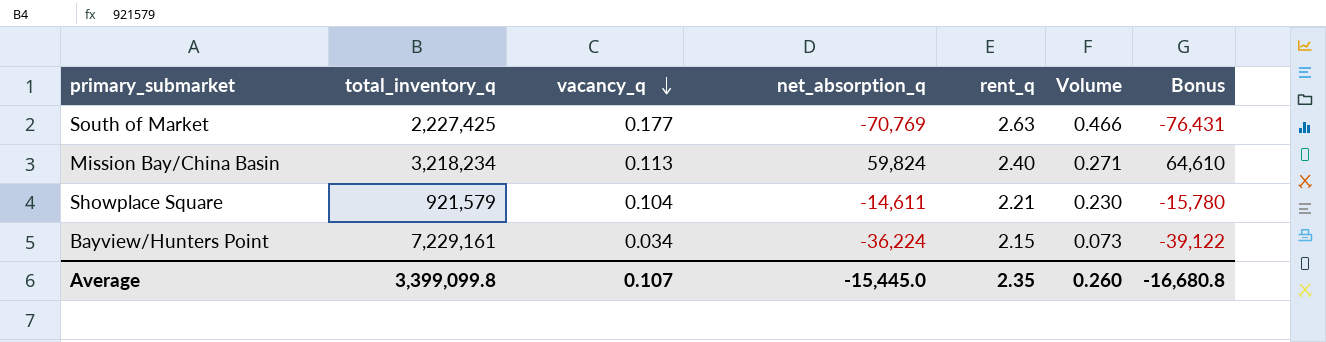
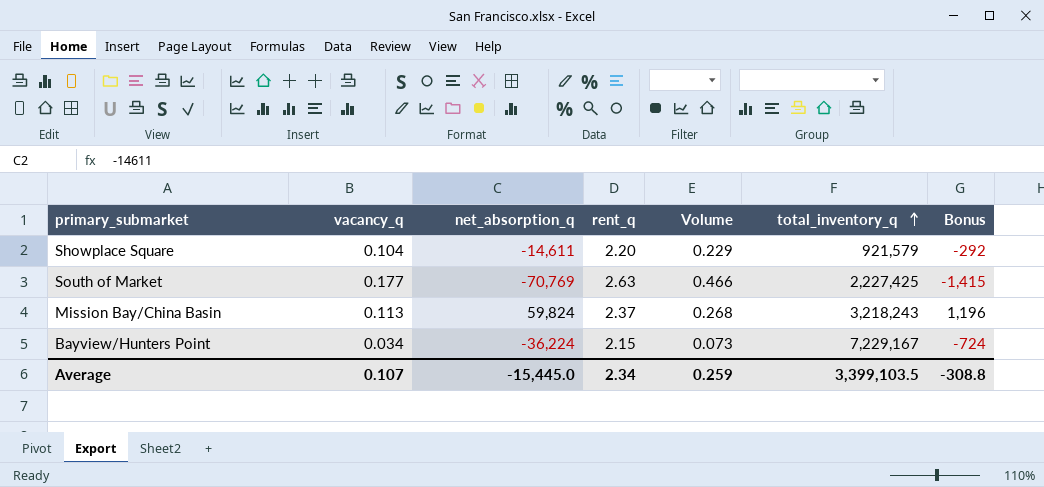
row order: vacancy_q descending -> total_inventory_q ascending
column total_inventory_q | position: 2 -> 6
column Bonus | formula: [net_absorption_q] * 1.08 -> [net_absorption_q] * 0.02
Showplace Square | rent_q: 2.21 -> 2.20
Showplace Square | Volume: 0.230 -> 0.229
Mission Bay/China Basin | rent_q: 2.40 -> 2.37
Mission Bay/China Basin | Volume: 0.271 -> 0.268
Mission Bay/China Basin | total_inventory_q: 3,218,234 -> 3,218,243
Bayview/Hunters Point | total_inventory_q: 7,229,161 -> 7,229,167
Average | rent_q: 2.35 -> 2.34
Average | Volume: 0.260 -> 0.259
Average | total_inventory_q: 3,399,099.8 -> 3,399,103.5
Average | Bonus: -16,680.8 -> -308.8

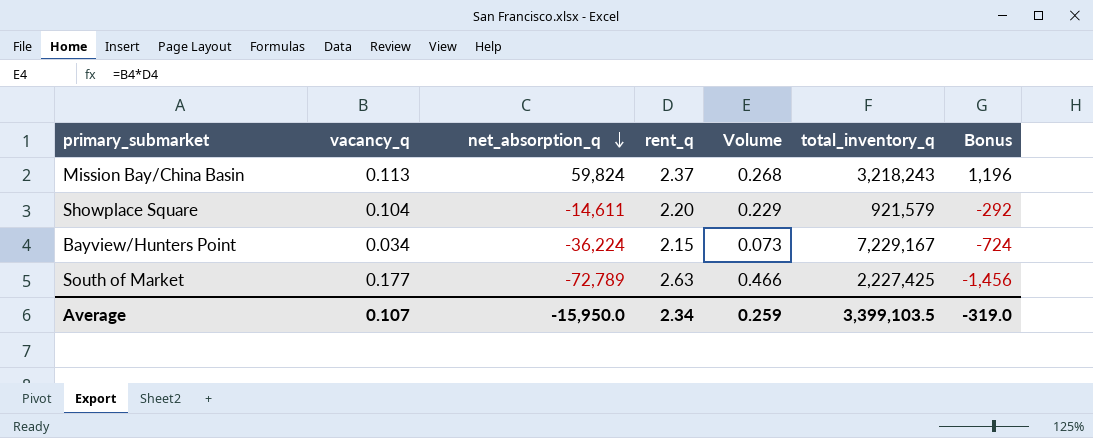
row order: total_inventory_q ascending -> net_absorption_q descending
South of Market | net_absorption_q: -70,769 -> -72,789
South of Market | Bonus: -1,415 -> -1,456
Average | net_absorption_q: -15,445.0 -> -15,950.0
Average | Bonus: -308.8 -> -319.0

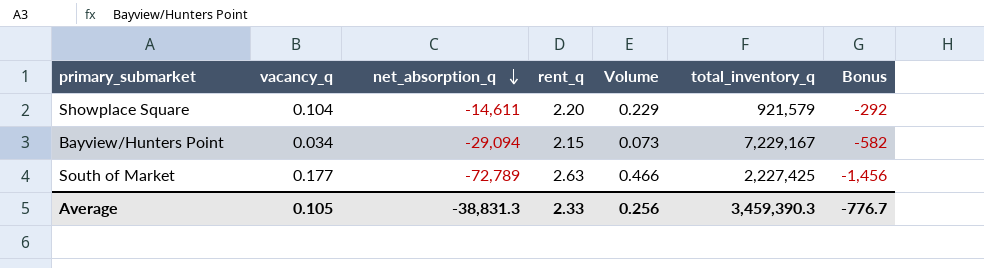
row Mission Bay/China Basin: 0.113 | 59,824 | 2.37 | 0.268 | 3,218,243 | 1,196 -> none
Bayview/Hunters Point | net_absorption_q: -36,224 -> -29,094
Bayview/Hunters Point | Bonus: -724 -> -582
Average | vacancy_q: 0.107 -> 0.105
Average | net_absorption_q: -15,950.0 -> -38,831.3
Average | rent_q: 2.34 -> 2.33
Average | Volume: 0.259 -> 0.256
Average | total_inventory_q: 3,399,103.5 -> 3,459,390.3
Average | Bonus: -319.0 -> -776.7

